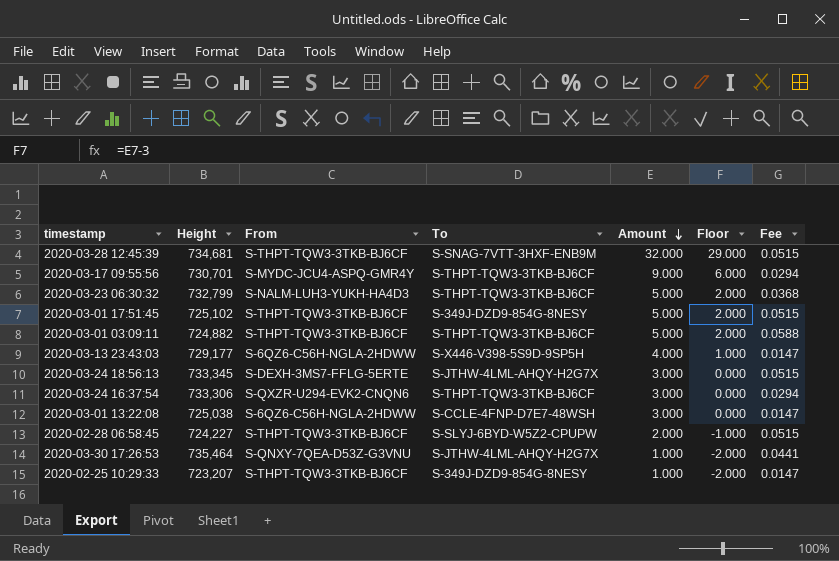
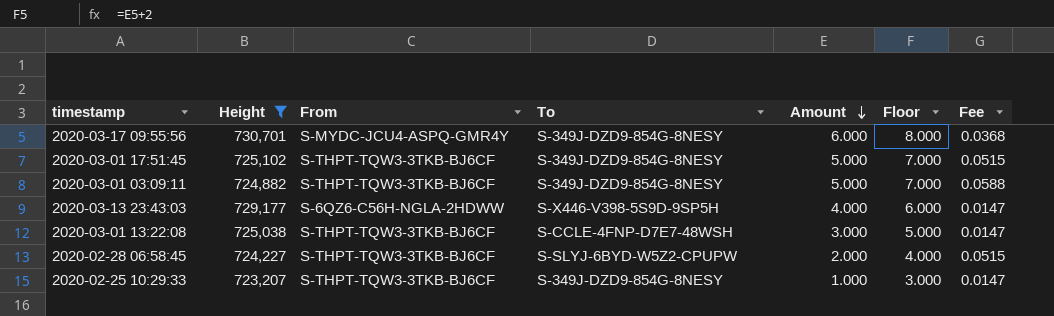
filter: none -> Height <= 730,701
column Floor | formula: [Amount] - 3 -> [Amount] + 2
2020-03-17 09:55:56 | To: S-THPT-TQW3-3TKB-BJ6CF -> S-349J-DZD9-854G-8NESY
2020-03-17 09:55:56 | Amount: 9.000 -> 6.000
2020-03-17 09:55:56 | Fee: 0.0294 -> 0.0368
2020-03-01 03:09:11 | To: S-THPT-TQW3-3TKB-BJ6CF -> S-349J-DZD9-854G-8NESY
2020-03-01 13:22:08 | From: S-6QZ6-C56H-NGLA-2HDWW -> S-THPT-TQW3-3TKB-BJ6CF

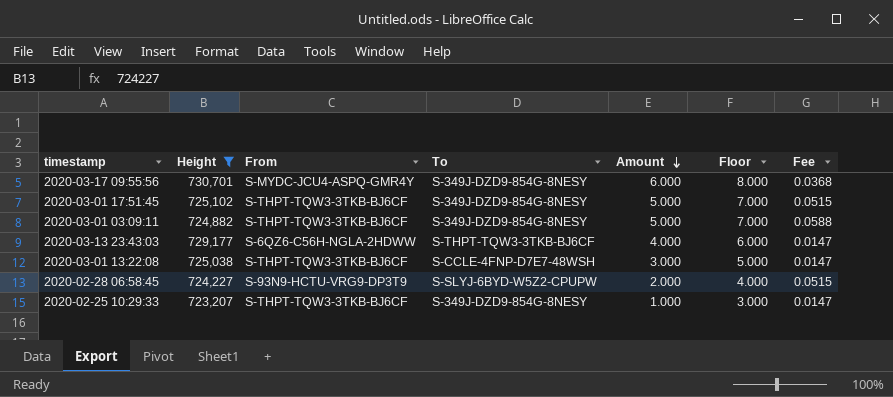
2020-03-13 23:43:03 | To: S-X446-V398-5S9D-9SP5H -> S-THPT-TQW3-3TKB-BJ6CF
2020-02-28 06:58:45 | From: S-THPT-TQW3-3TKB-BJ6CF -> S-93N9-HCTU-VRG9-DP3T9

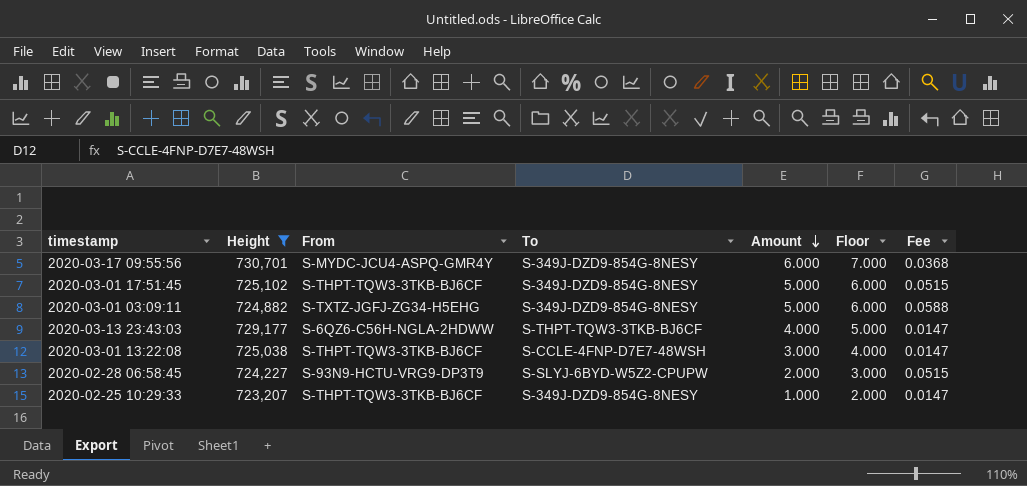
column Floor | formula: [Amount] + 2 -> [Amount] + 1
2020-03-01 03:09:11 | From: S-THPT-TQW3-3TKB-BJ6CF -> S-TXTZ-JGFJ-ZG34-H5EHG

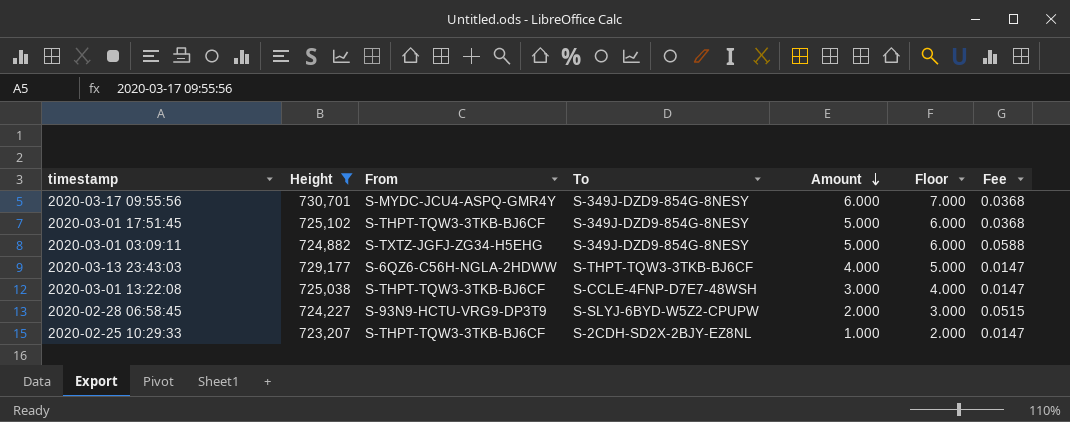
2020-03-01 17:51:45 | Fee: 0.0515 -> 0.0368
2020-02-25 10:29:33 | To: S-349J-DZD9-854G-8NESY -> S-2CDH-SD2X-2BJY-EZ8NL

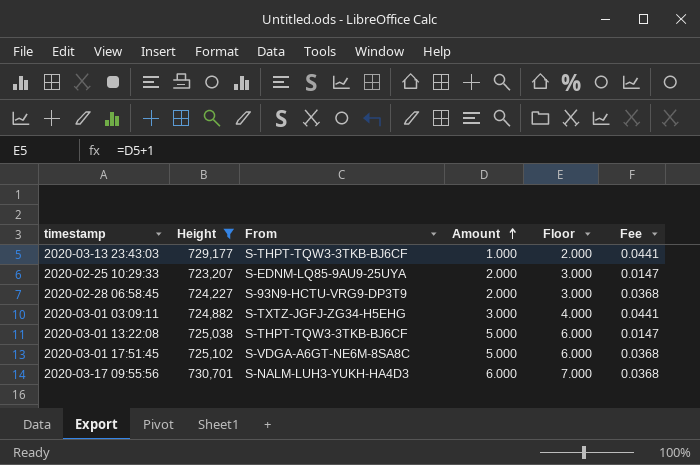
row order: Amount descending -> Amount ascending
column To | position: 4 -> none
2020-03-13 23:43:03 | From: S-6QZ6-C56H-NGLA-2HDWW -> S-THPT-TQW3-3TKB-BJ6CF
2020-03-13 23:43:03 | Amount: 4.000 -> 1.000
2020-03-13 23:43:03 | Floor: 5.000 -> 2.000
2020-03-13 23:43:03 | Fee: 0.0147 -> 0.0441
2020-02-25 10:29:33 | From: S-THPT-TQW3-3TKB-BJ6CF -> S-EDNM-LQ85-9AU9-25UYA
2020-02-25 10:29:33 | Amount: 1.000 -> 2.000
2020-02-25 10:29:33 | Floor: 2.000 -> 3.000
2020-02-28 06:58:45 | Fee: 0.0515 -> 0.0368
2020-03-01 03:09:11 | Amount: 5.000 -> 3.000
2020-03-01 03:09:11 | Floor: 6.000 -> 4.000
2020-03-01 03:09:11 | Fee: 0.0588 -> 0.0441
2020-03-01 13:22:08 | Amount: 3.000 -> 5.000
2020-03-01 13:22:08 | Floor: 4.000 -> 6.000
2020-03-01 17:51:45 | From: S-THPT-TQW3-3TKB-BJ6CF -> S-VDGA-A6GT-NE6M-8SA8C
2020-03-17 09:55:56 | From: S-MYDC-JCU4-ASPQ-GMR4Y -> S-NALM-LUH3-YUKH-HA4D3

